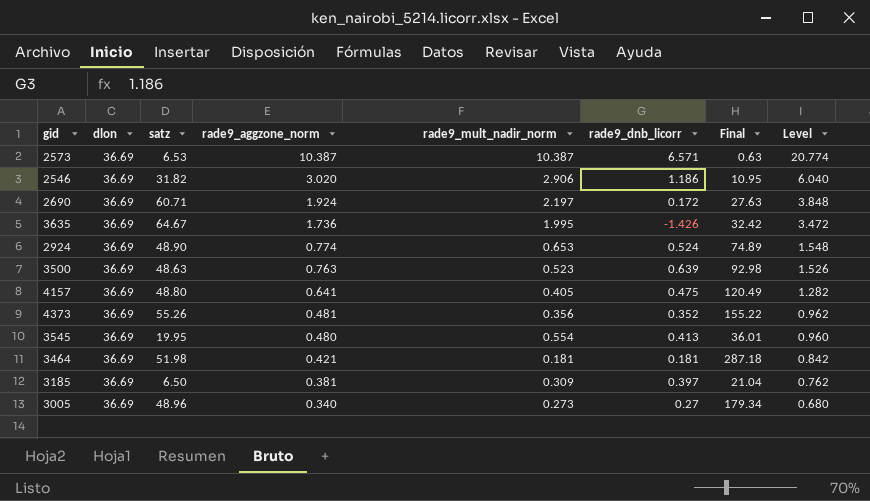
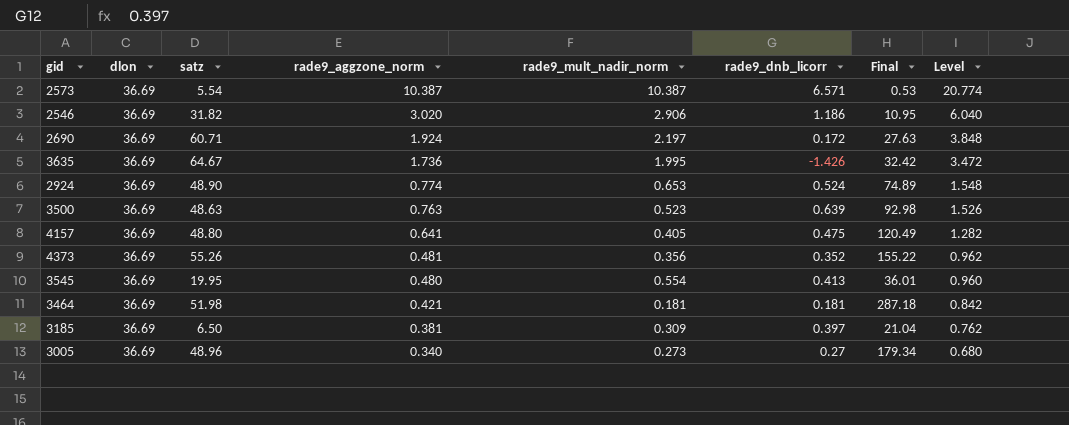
2573 | satz: 6.53 -> 5.54
2573 | Final: 0.63 -> 0.53

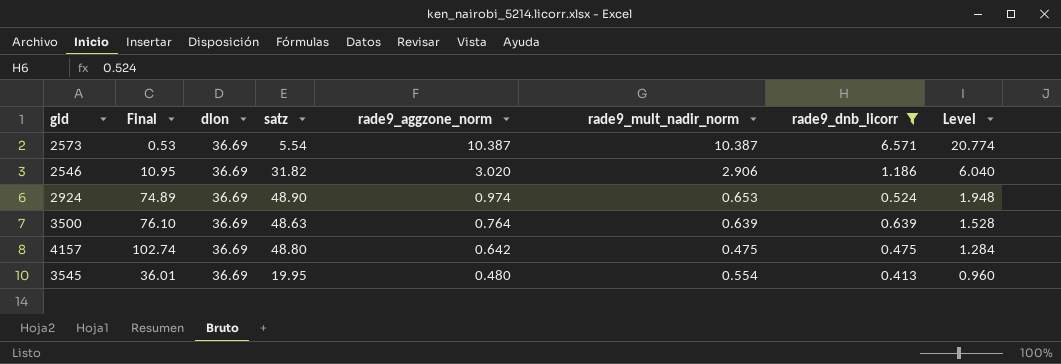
filter: none -> rade9_dnb_licorr >= 0.413
column Final | position: 7 -> 2
2924 | rade9_aggzone_norm: 0.774 -> 0.974
2924 | Level: 1.548 -> 1.948
3500 | Final: 92.98 -> 76.10
3500 | rade9_aggzone_norm: 0.763 -> 0.764
3500 | rade9_mult_nadir_norm: 0.523 -> 0.639
3500 | Level: 1.526 -> 1.528
4157 | Final: 120.49 -> 102.74
4157 | rade9_aggzone_norm: 0.641 -> 0.642
4157 | rade9_mult_nadir_norm: 0.405 -> 0.475
4157 | Level: 1.282 -> 1.284

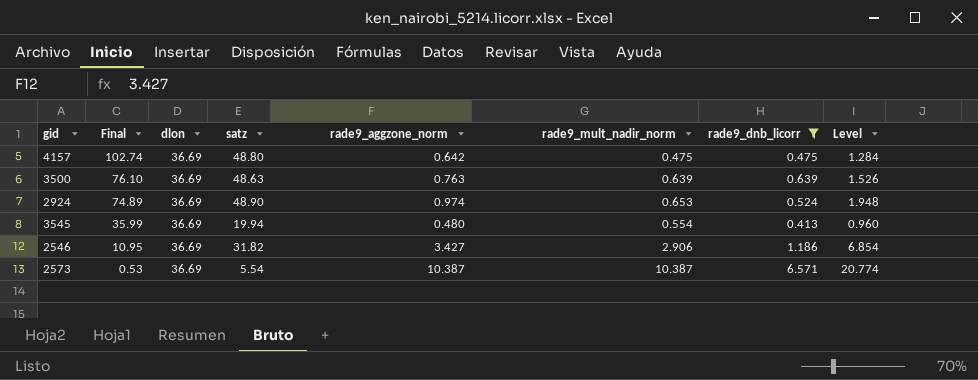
row order: rade9_aggzone_norm descending -> Final descending
3500 | rade9_aggzone_norm: 0.764 -> 0.763
3500 | Level: 1.528 -> 1.526
3545 | Final: 36.01 -> 35.99
3545 | satz: 19.95 -> 19.94
2546 | rade9_aggzone_norm: 3.020 -> 3.427
2546 | Level: 6.040 -> 6.854

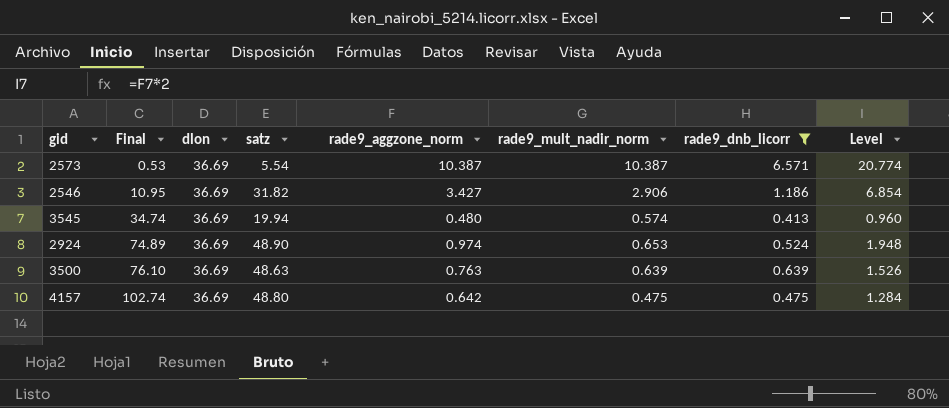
row order: Final descending -> Final ascending
3545 | Final: 35.99 -> 34.74
3545 | rade9_mult_nadir_norm: 0.554 -> 0.574

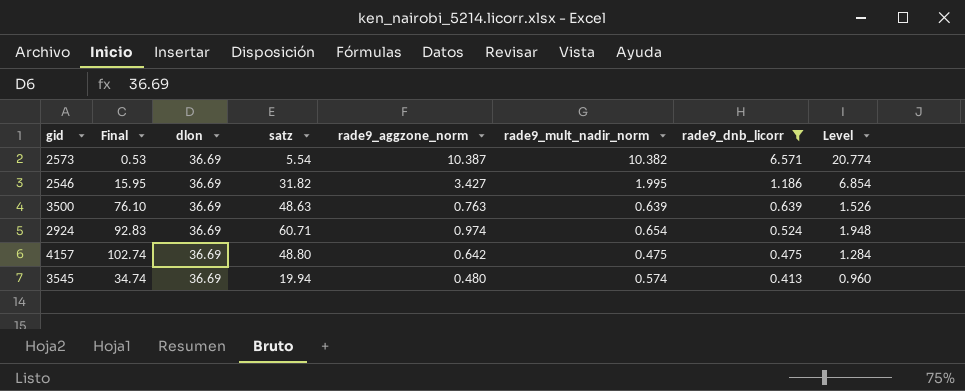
row order: Final ascending -> rade9_dnb_licorr descending
2573 | rade9_mult_nadir_norm: 10.387 -> 10.382
2546 | Final: 10.95 -> 15.95
2546 | rade9_mult_nadir_norm: 2.906 -> 1.995
2924 | Final: 74.89 -> 92.83
2924 | satz: 48.90 -> 60.71
2924 | rade9_mult_nadir_norm: 0.653 -> 0.654

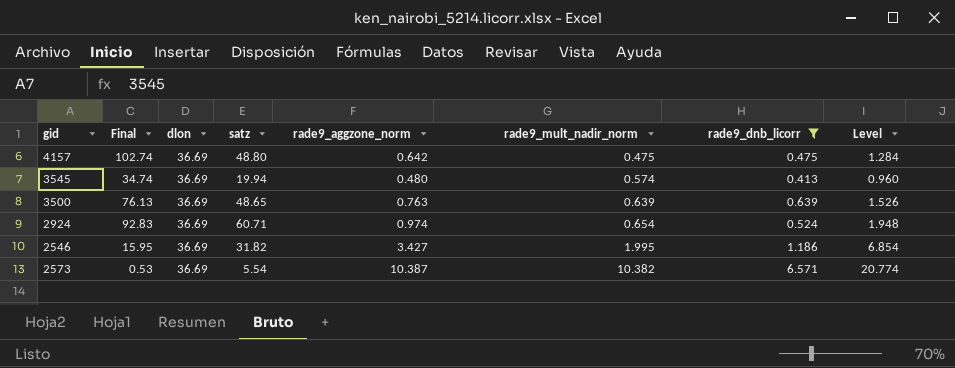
row order: rade9_dnb_licorr descending -> rade9_mult_nadir_norm ascending
3500 | Final: 76.10 -> 76.13
3500 | satz: 48.63 -> 48.65

